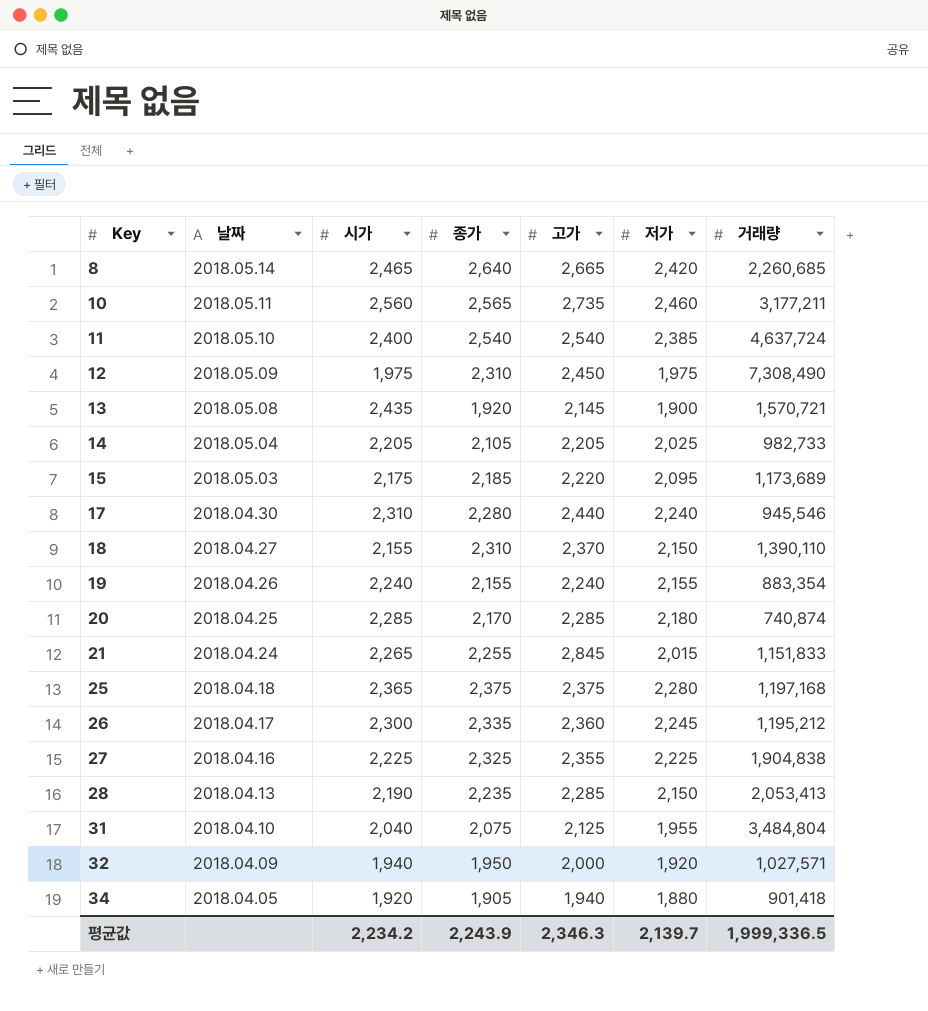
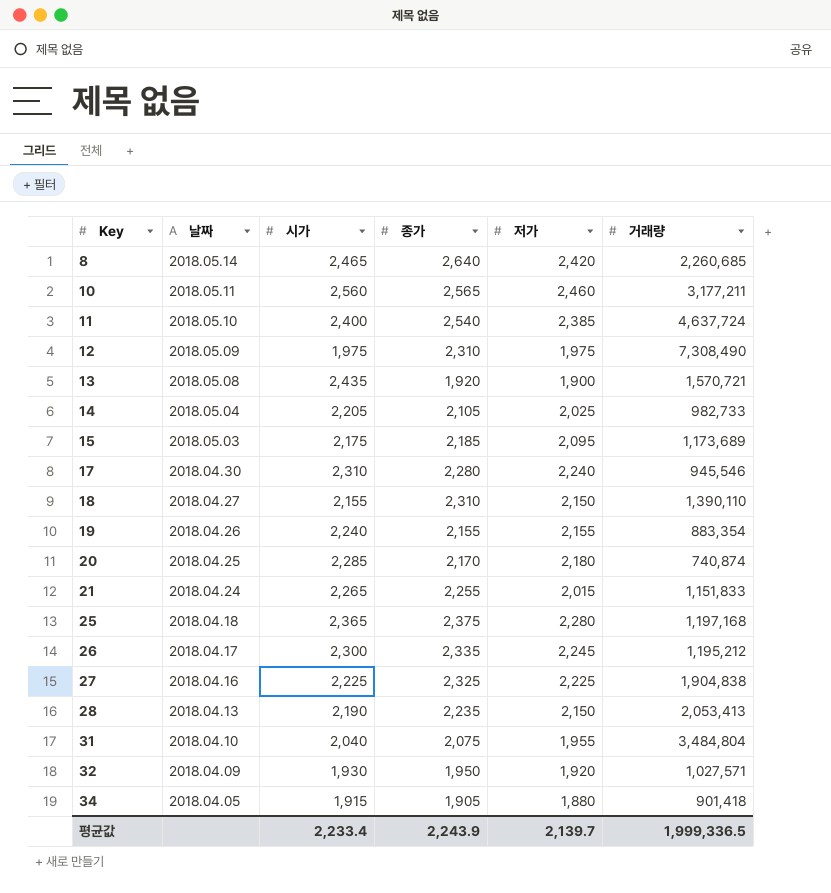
column 고가 | position: 5 -> none
32 | 시가: 1,940 -> 1,930
34 | 시가: 1,920 -> 1,915
평균값 | 시가: 2,234.2 -> 2,233.4

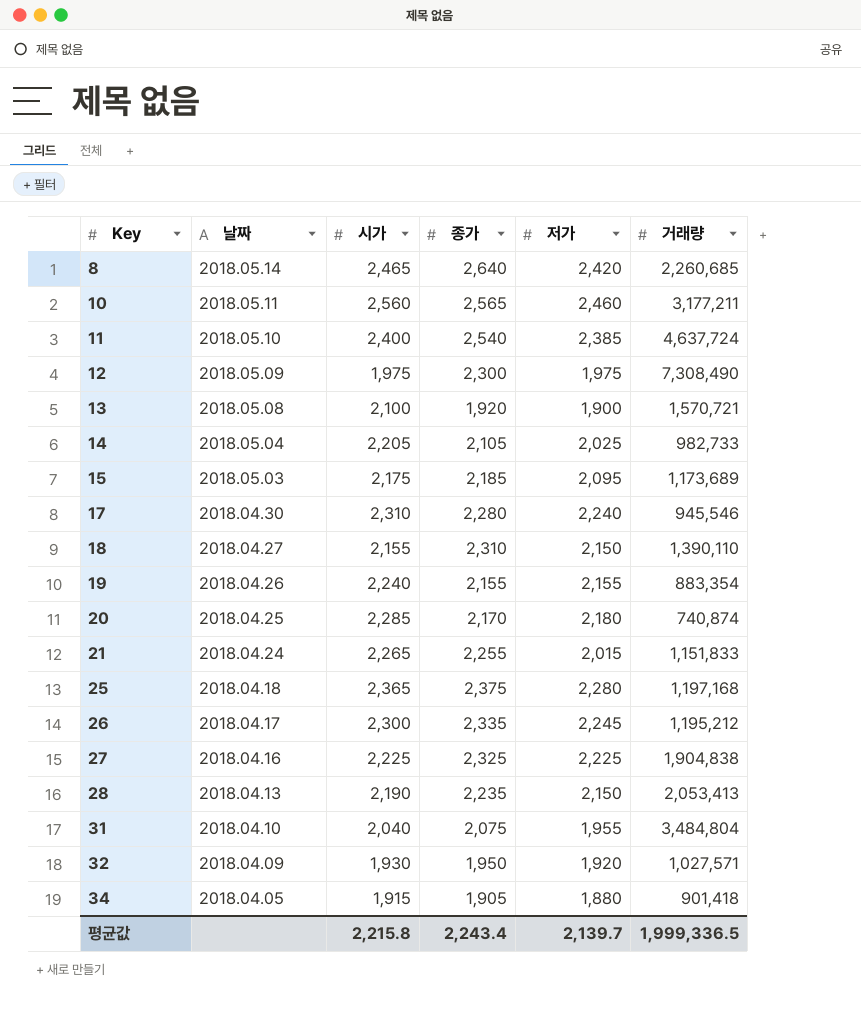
12 | 종가: 2,310 -> 2,300
13 | 시가: 2,435 -> 2,100
평균값 | 시가: 2,233.4 -> 2,215.8
평균값 | 종가: 2,243.9 -> 2,243.4

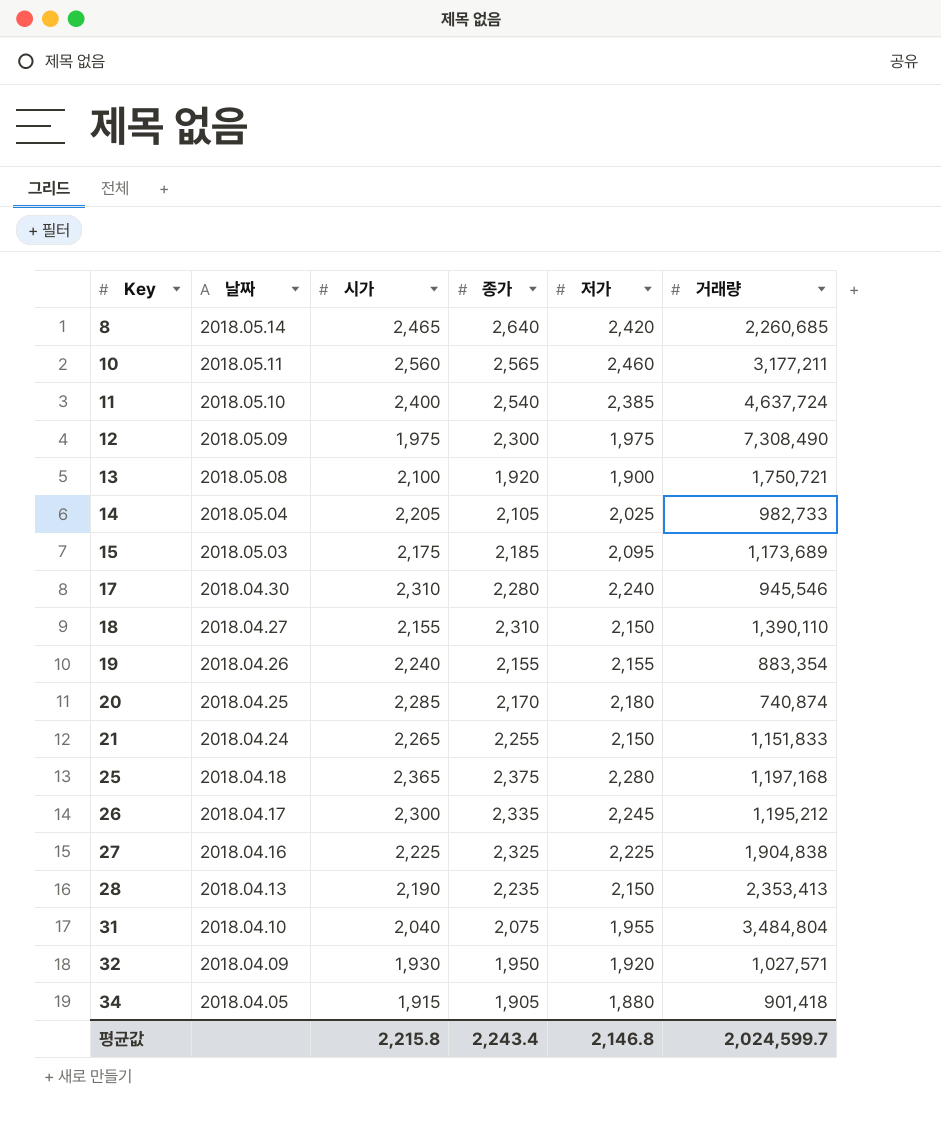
13 | 거래량: 1,570,721 -> 1,750,721
21 | 저가: 2,015 -> 2,150
28 | 거래량: 2,053,413 -> 2,353,413
평균값 | 저가: 2,139.7 -> 2,146.8
평균값 | 거래량: 1,999,336.5 -> 2,024,599.7

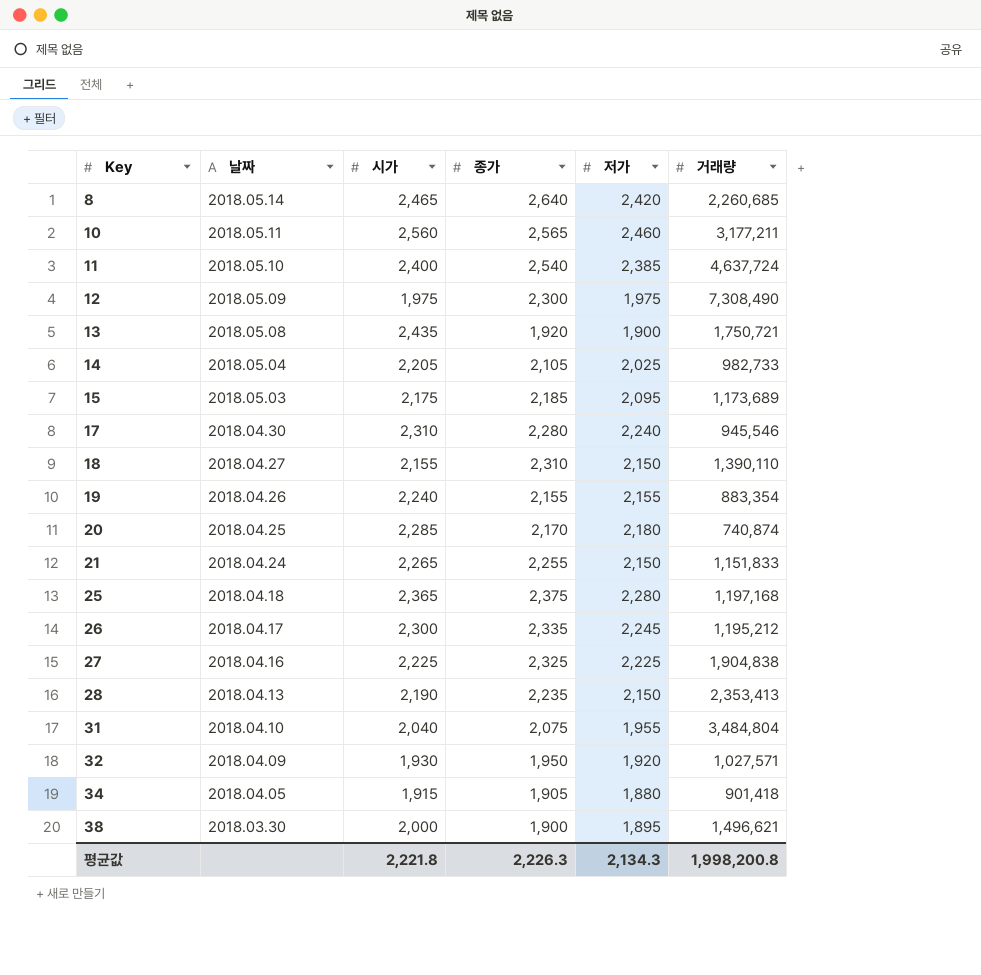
13 | 시가: 2,100 -> 2,435
row 38: none -> 2018.03.30 | 2,000 | 1,900 | 1,895 | 1,496,621
평균값 | 시가: 2,215.8 -> 2,221.8
평균값 | 종가: 2,243.4 -> 2,226.3
평균값 | 저가: 2,146.8 -> 2,134.3
평균값 | 거래량: 2,024,599.7 -> 1,998,200.8

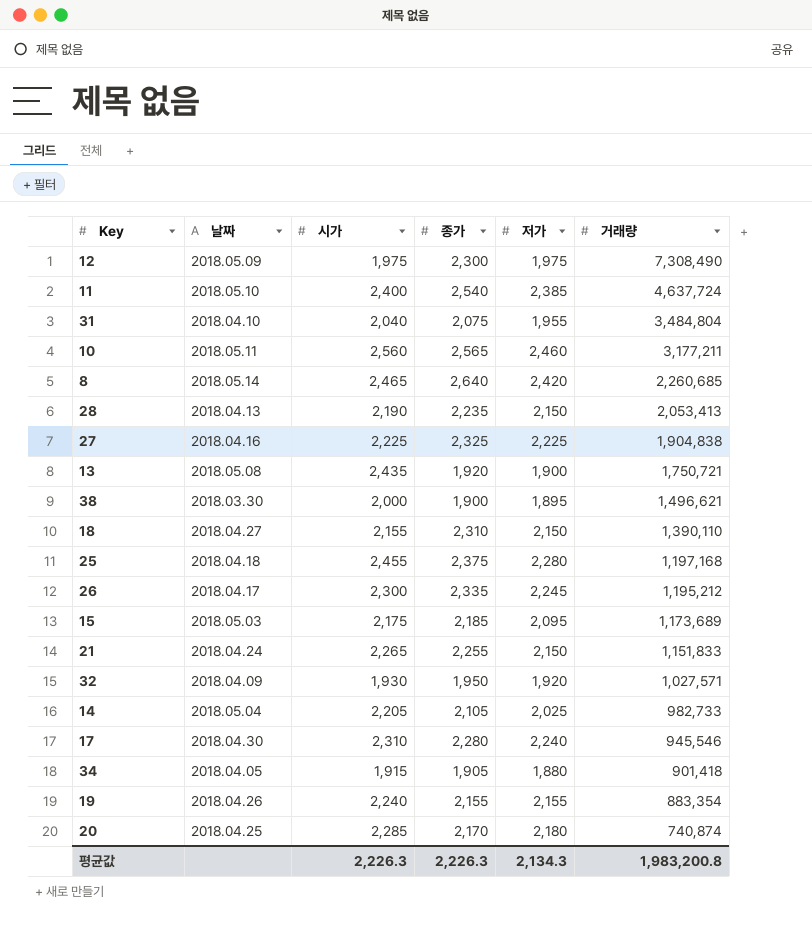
row order: Key ascending -> 거래량 descending
28 | 거래량: 2,353,413 -> 2,053,413
25 | 시가: 2,365 -> 2,455
평균값 | 시가: 2,221.8 -> 2,226.3
평균값 | 거래량: 1,998,200.8 -> 1,983,200.8

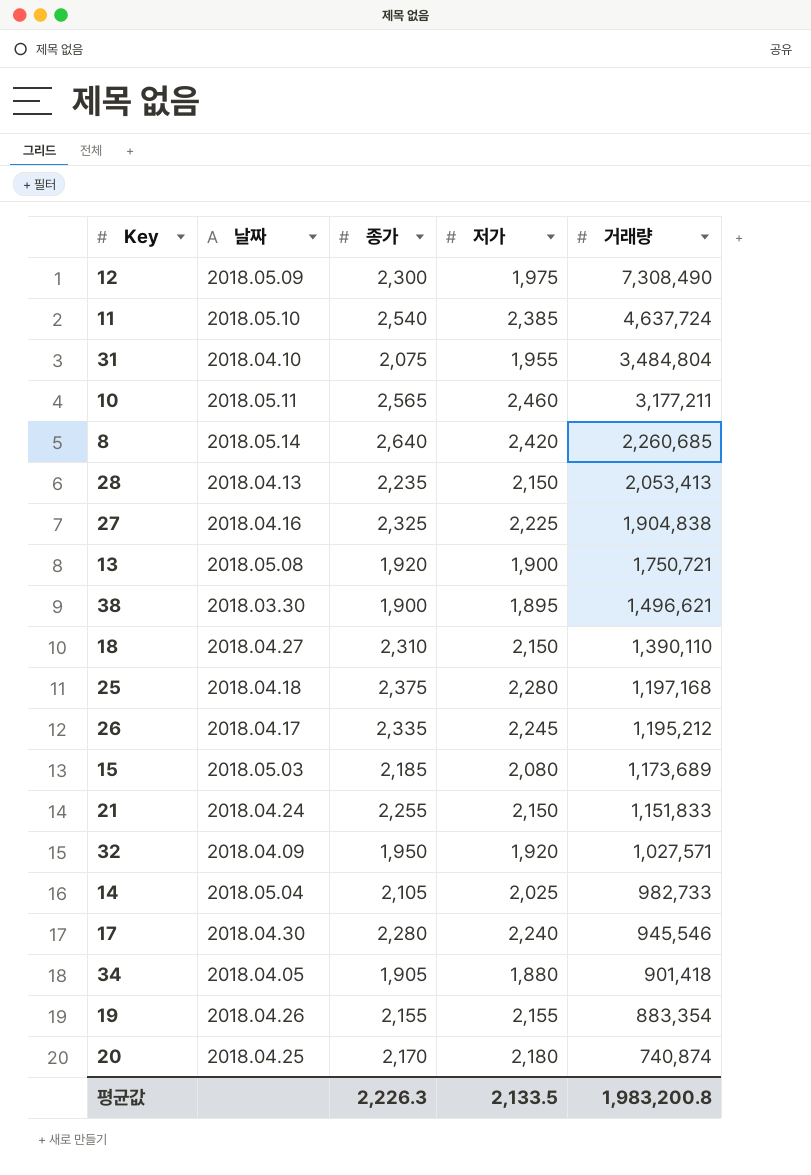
column 시가 | position: 3 -> none
15 | 저가: 2,095 -> 2,080
평균값 | 저가: 2,134.3 -> 2,133.5

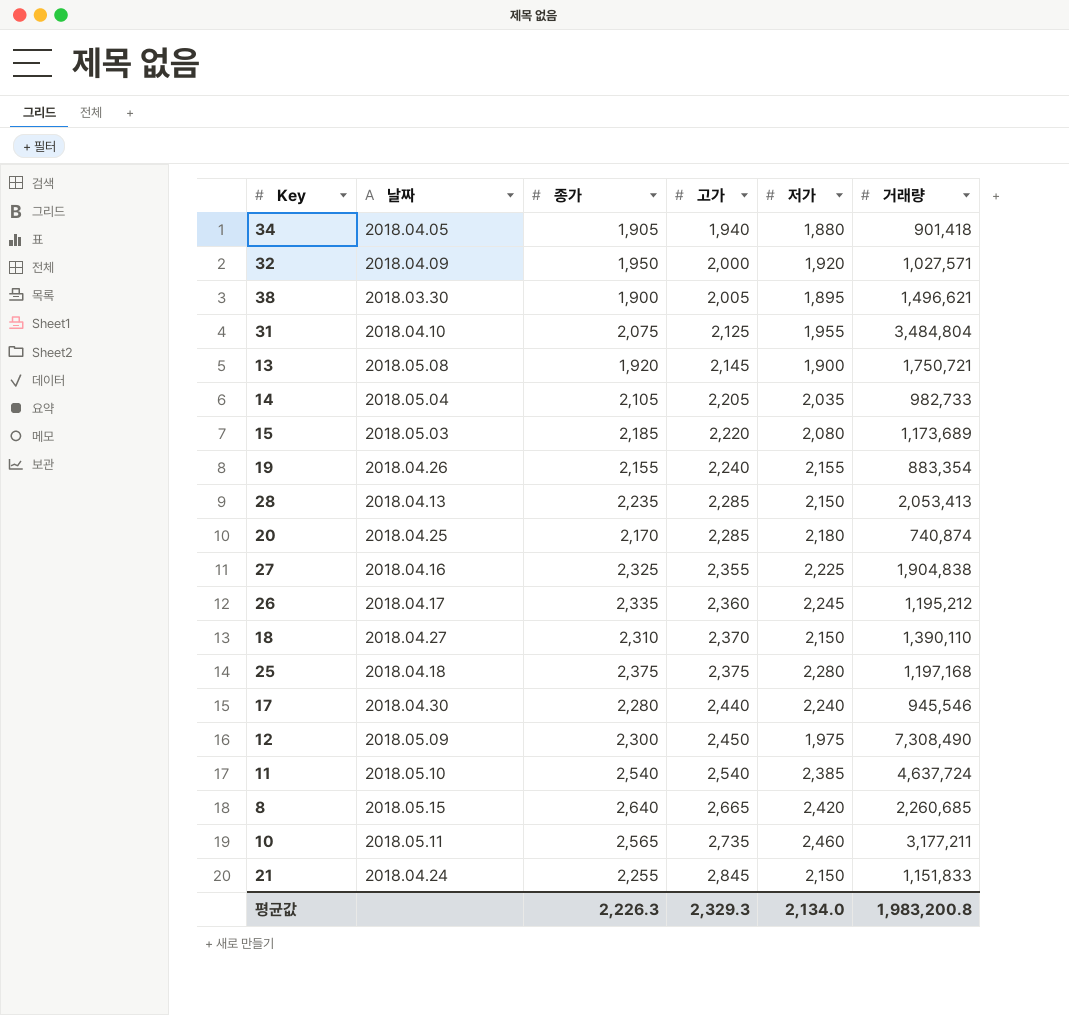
row order: 거래량 descending -> 고가 ascending
column 고가 | position: none -> 4
14 | 저가: 2,025 -> 2,035
8 | 날짜: 2018.05.14 -> 2018.05.15
평균값 | 저가: 2,133.5 -> 2,134.0

